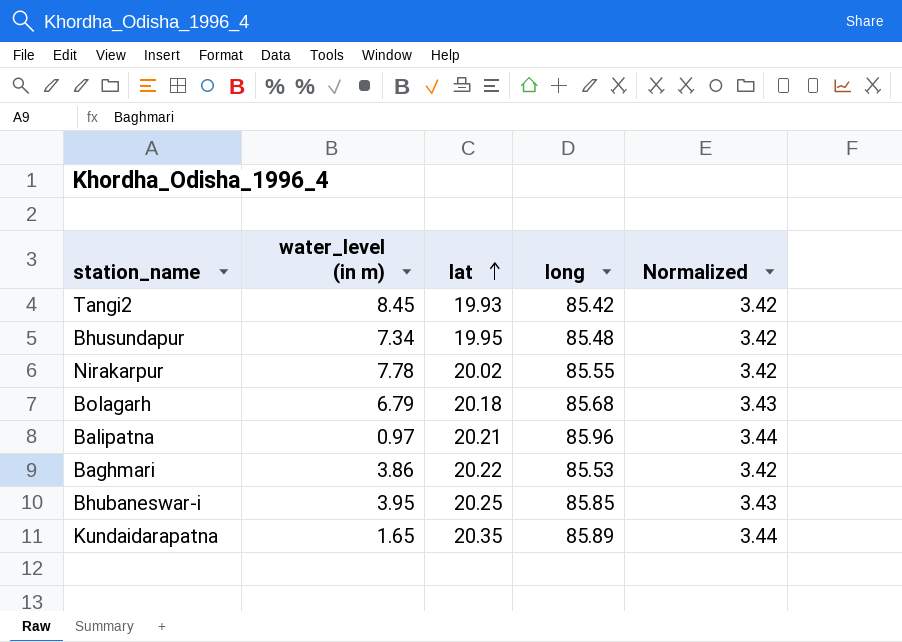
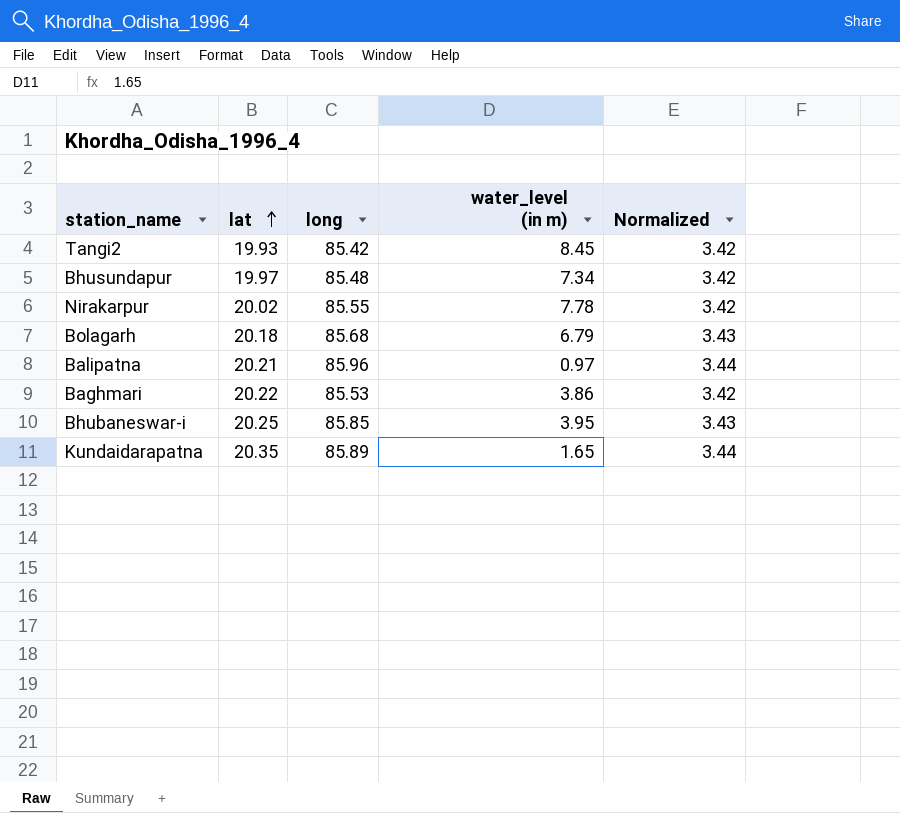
column water_level (in m) | position: 2 -> 4
Bhusundapur | lat: 19.95 -> 19.97

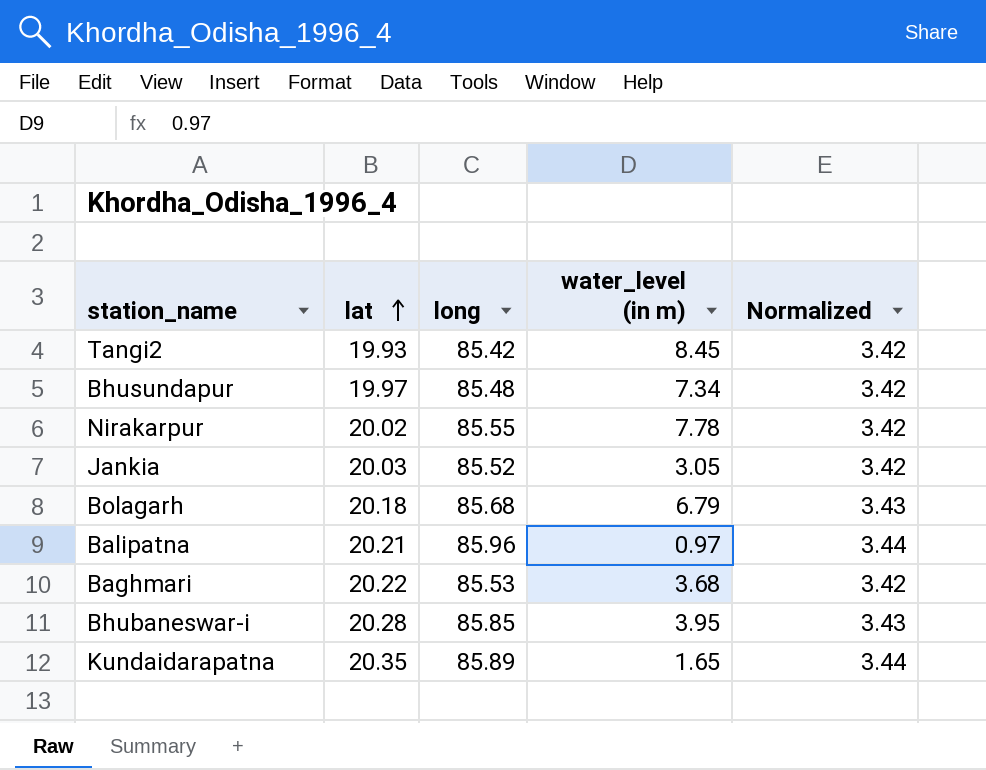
row Jankia: none -> 20.03 | 85.52 | 3.05 | 3.42
Baghmari | water_level (in m): 3.86 -> 3.68
Bhubaneswar-i | lat: 20.25 -> 20.28

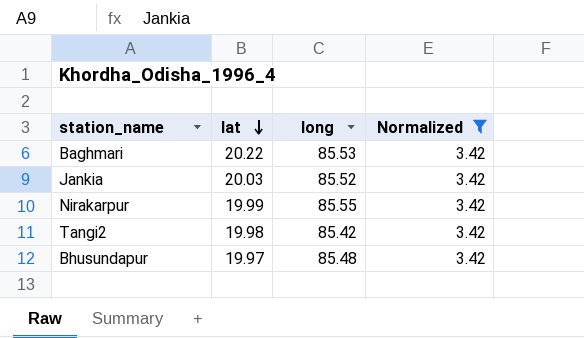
filter: none -> Normalized = 3.42
row order: lat ascending -> lat descending
column water_level (in m) | position: 4 -> none
Nirakarpur | lat: 20.02 -> 19.99
Tangi2 | lat: 19.93 -> 19.98

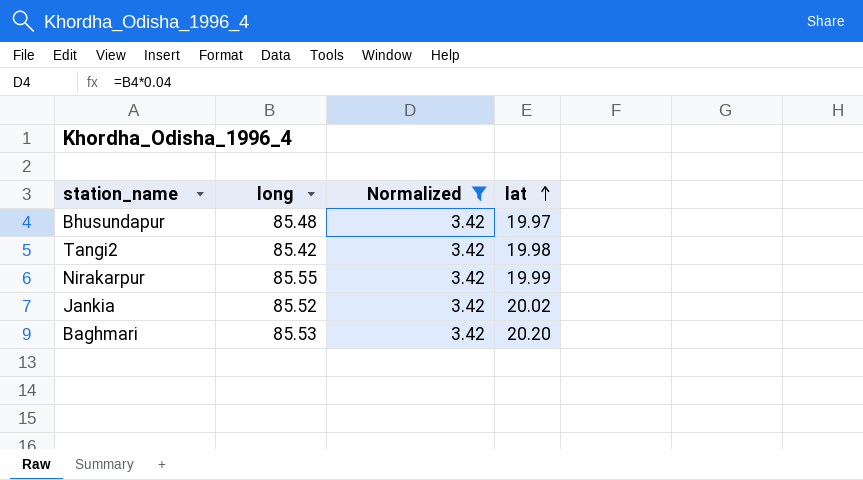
row order: lat descending -> lat ascending
column lat | position: 2 -> 4
Jankia | lat: 20.03 -> 20.02
Baghmari | lat: 20.22 -> 20.20

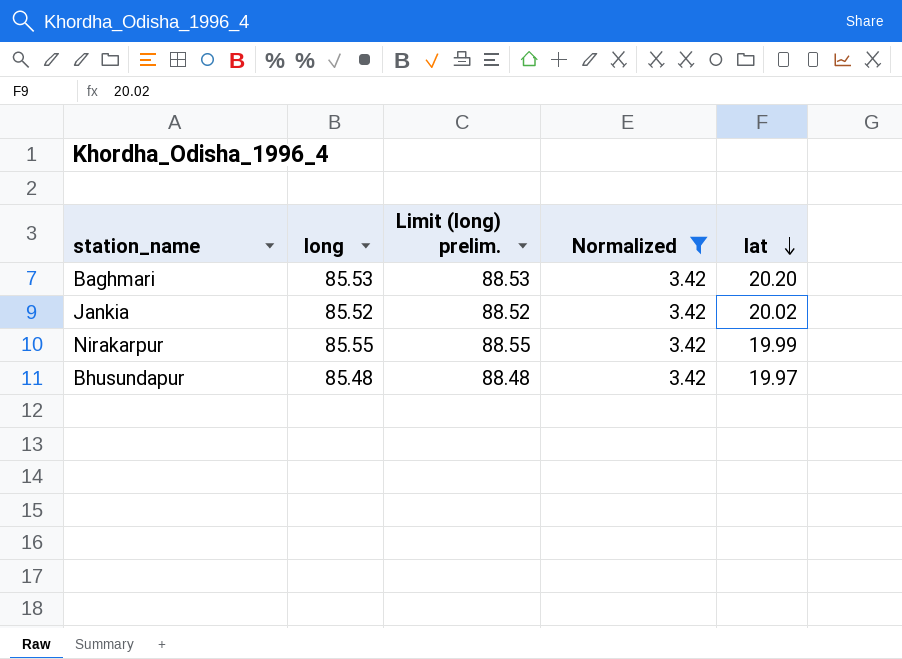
row order: lat ascending -> lat descending
column Limit (long) prelim. | formula: none -> [long] + 3
row Tangi2: 85.42 | 3.42 | 19.98 -> none

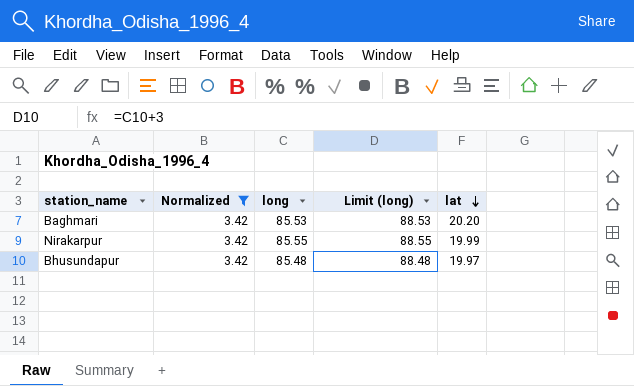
column Normalized | position: 4 -> 2
column name: Limit (long) prelim. -> Limit (long)
row Jankia: 85.52 | 88.52 | 3.42 | 20.02 -> none

